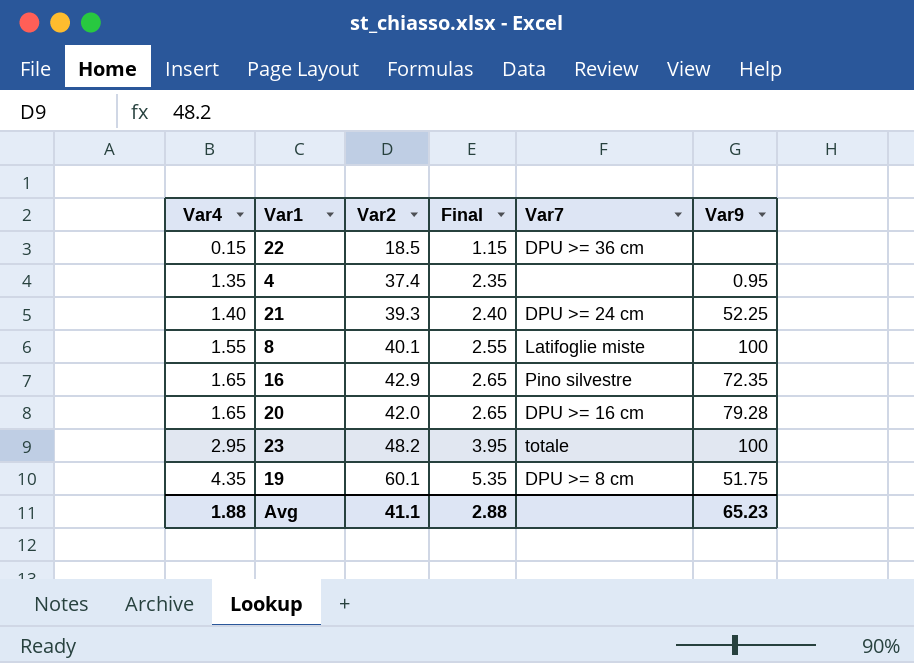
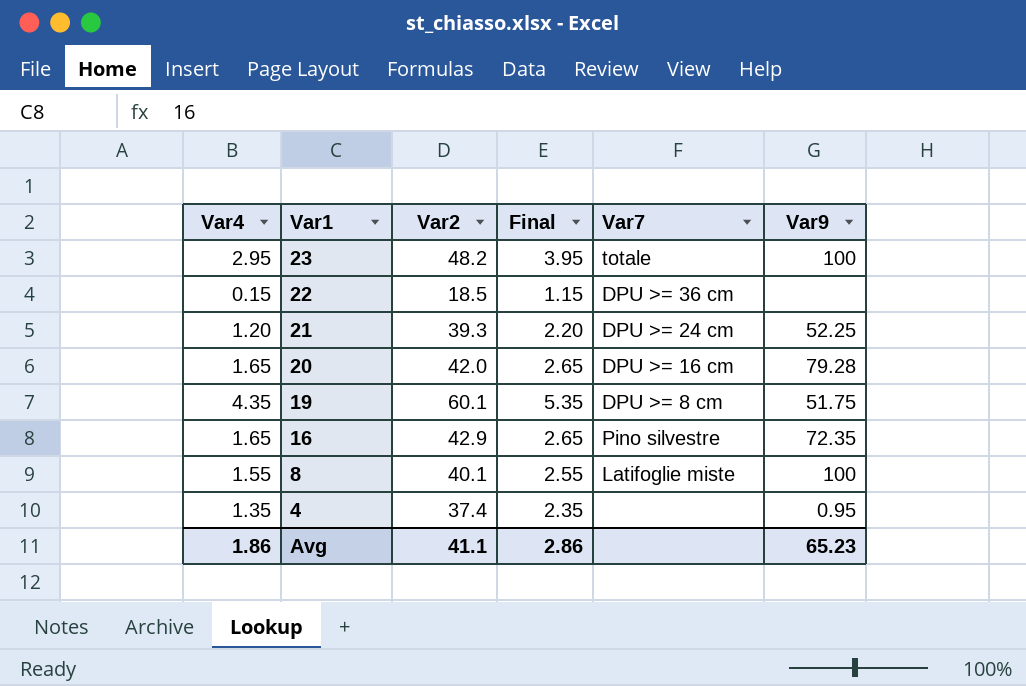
row order: Var4 ascending -> Var1 descending
21 | Var4: 1.40 -> 1.20
21 | Final: 2.40 -> 2.20
Avg | Var4: 1.88 -> 1.86
Avg | Final: 2.88 -> 2.86

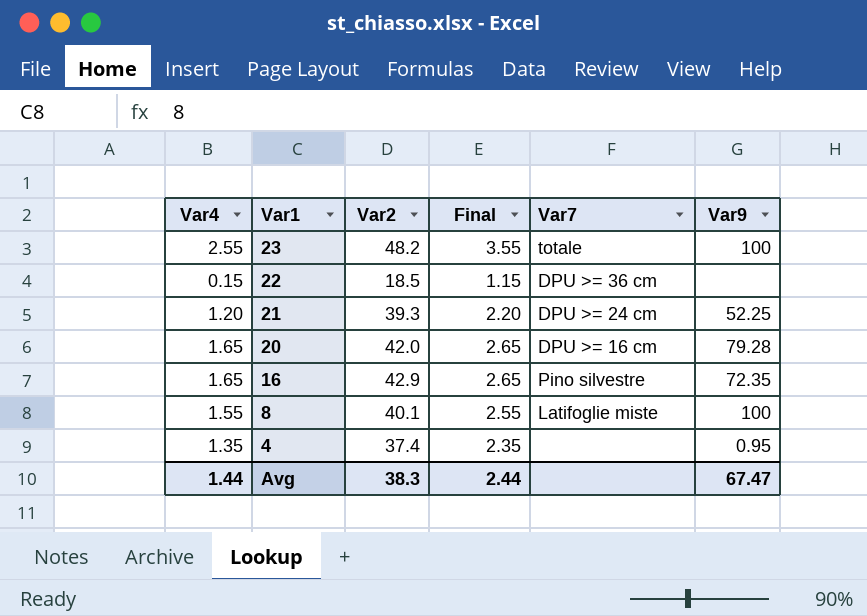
row 19: 4.35 | 60.1 | 5.35 | DPU >= 8 cm | 51.75 -> none
23 | Var4: 2.95 -> 2.55
23 | Final: 3.95 -> 3.55
Avg | Var4: 1.86 -> 1.44
Avg | Var2: 41.1 -> 38.3
Avg | Final: 2.86 -> 2.44
Avg | Var9: 65.23 -> 67.47

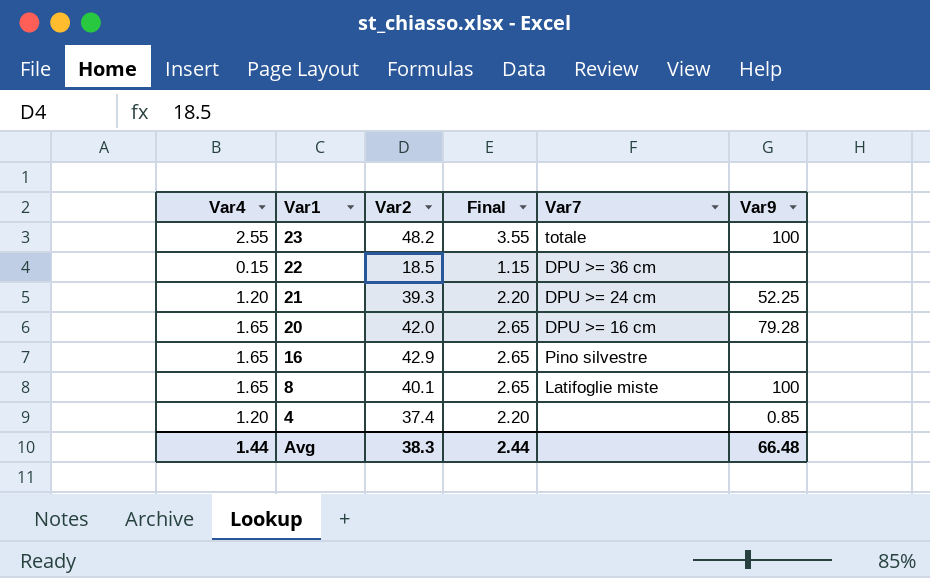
16 | Var9: 72.35 -> none
8 | Var4: 1.55 -> 1.65
8 | Final: 2.55 -> 2.65
4 | Var4: 1.35 -> 1.20
4 | Final: 2.35 -> 2.20
4 | Var9: 0.95 -> 0.85
Avg | Var9: 67.47 -> 66.48

